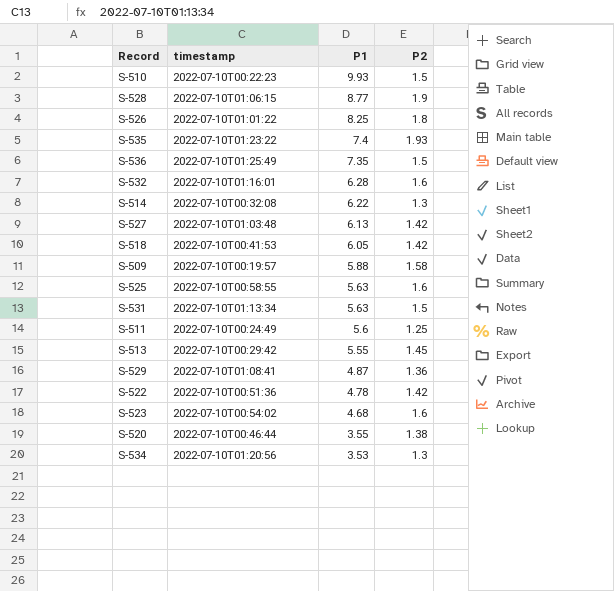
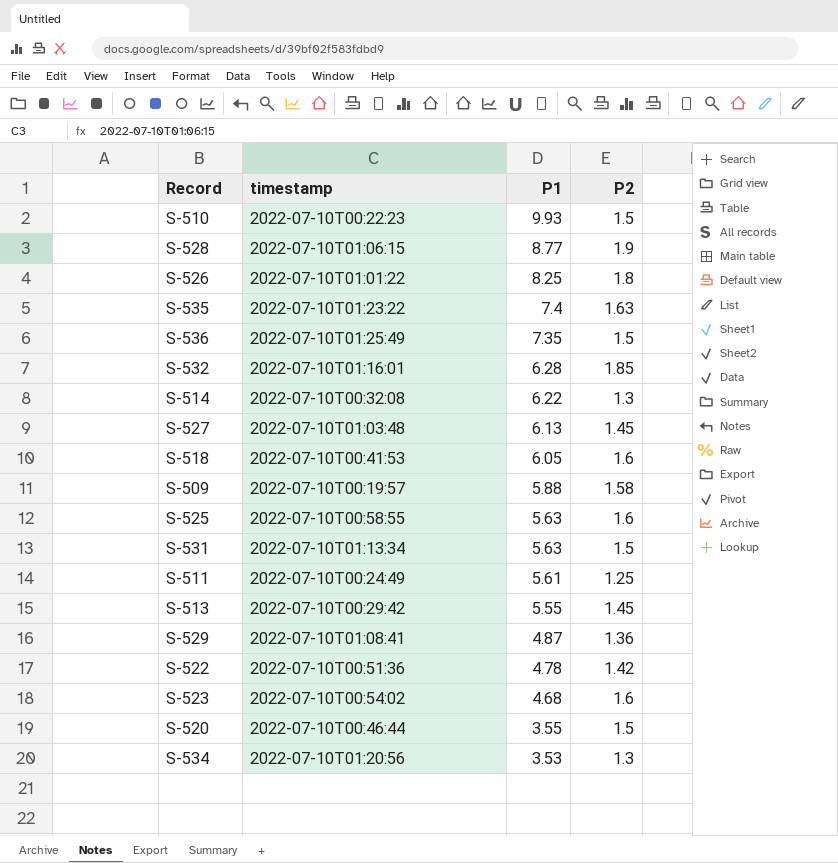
S-535 | P2: 1.93 -> 1.63
S-532 | P2: 1.6 -> 1.85
S-527 | P2: 1.42 -> 1.45
S-518 | P2: 1.42 -> 1.6
S-511 | P1: 5.6 -> 5.61
S-520 | P2: 1.38 -> 1.5

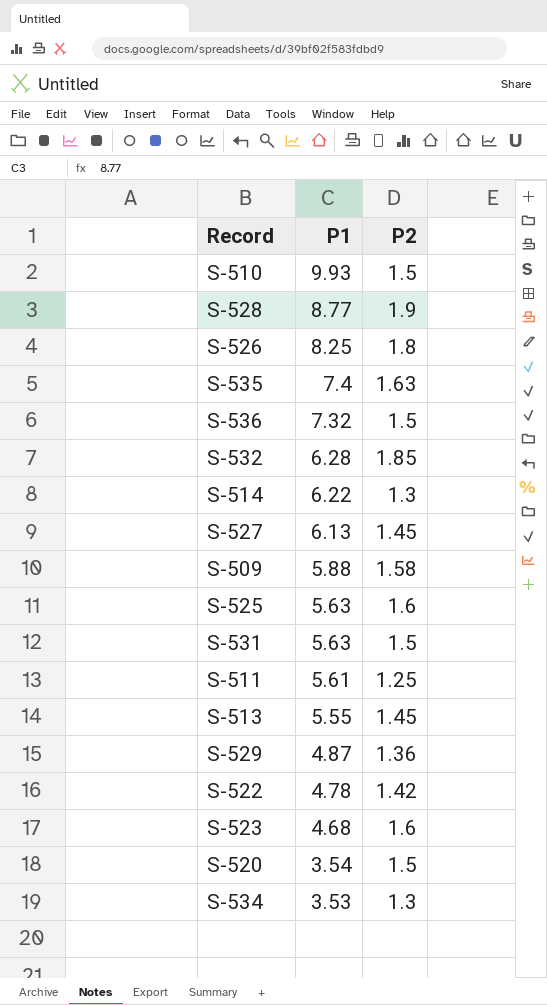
column timestamp | position: 2 -> none
row S-518: 2022-07-10T00:41:53 | 6.05 | 1.6 -> none
S-536 | P1: 7.35 -> 7.32
S-520 | P1: 3.55 -> 3.54

